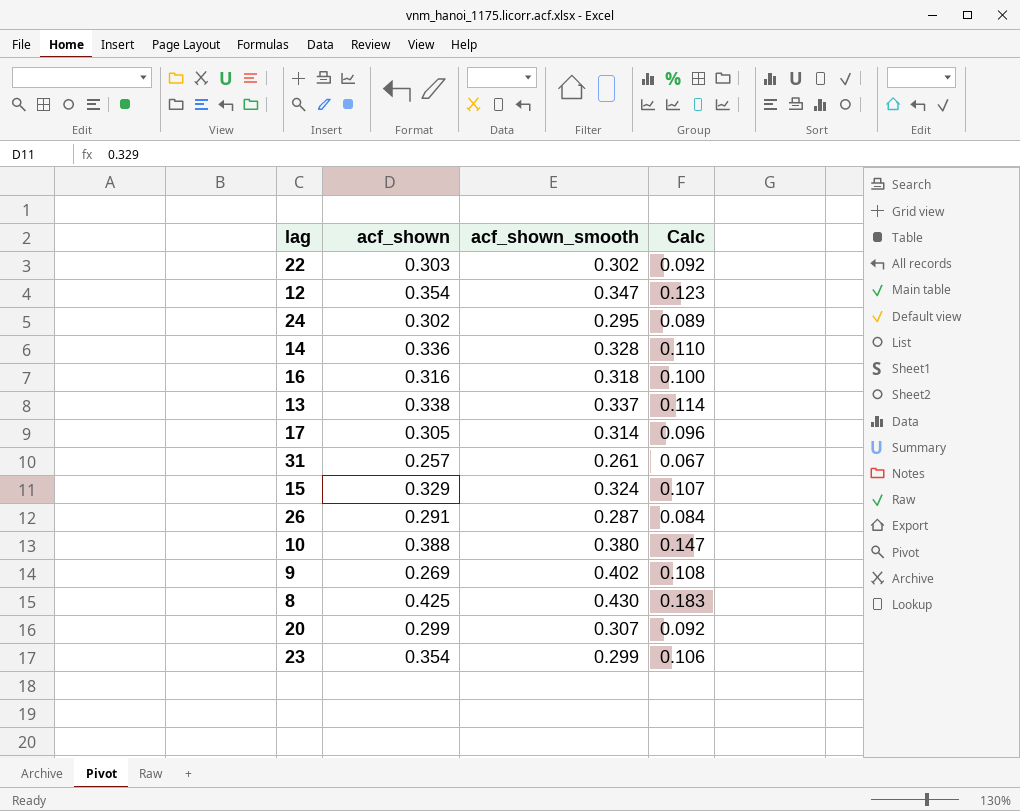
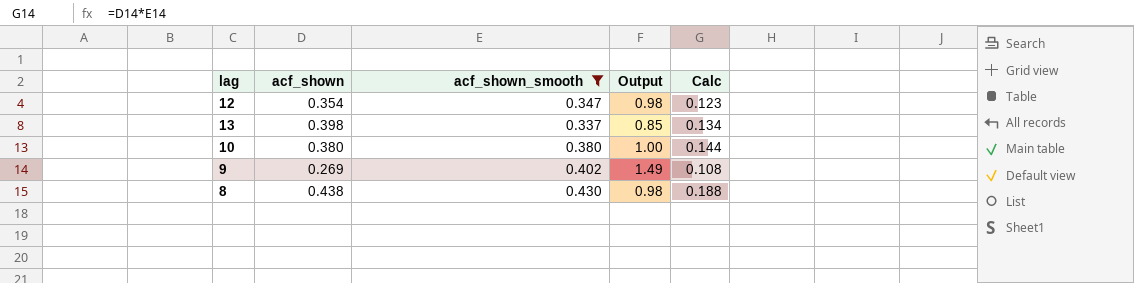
filter: none -> acf_shown_smooth >= 0.337
column Output | formula: none -> [acf_shown_smooth] / [acf_shown]
13 | acf_shown: 0.338 -> 0.398
13 | Calc: 0.114 -> 0.134
10 | acf_shown: 0.388 -> 0.380
10 | Calc: 0.147 -> 0.144
8 | acf_shown: 0.425 -> 0.438
8 | Calc: 0.183 -> 0.188

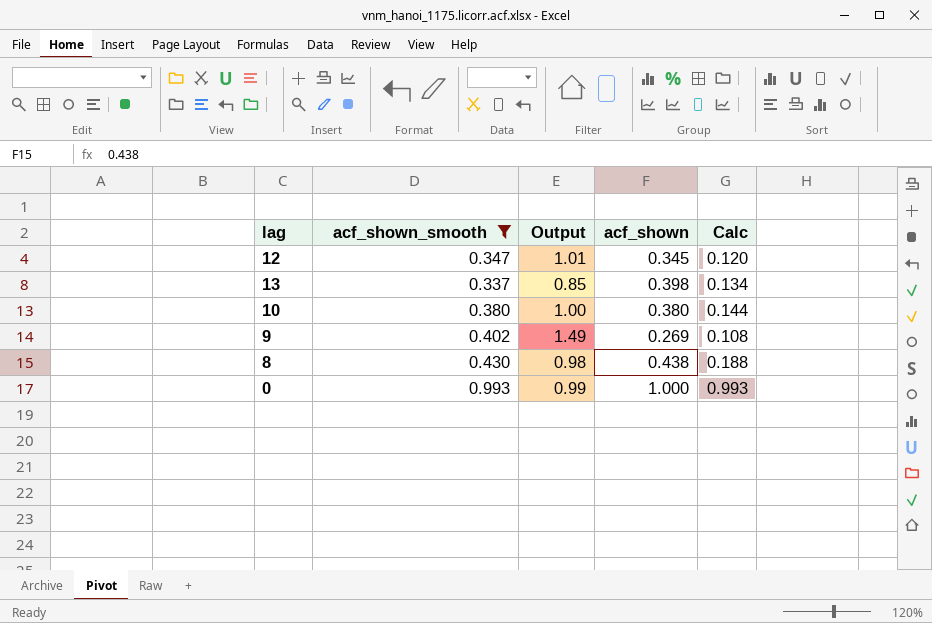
column acf_shown | position: 2 -> 4
12 | Output: 0.98 -> 1.01
12 | acf_shown: 0.354 -> 0.345
12 | Calc: 0.123 -> 0.120
row 0: none -> 0.993 | 0.99 | 1.000 | 0.993

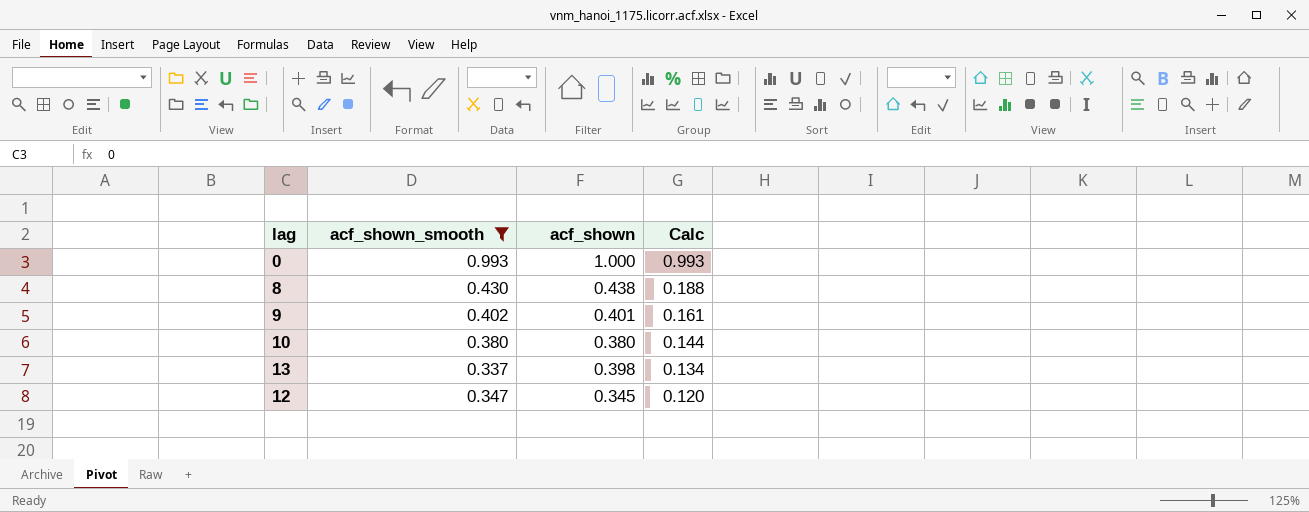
row order: none -> Calc descending
column Output | formula: [acf_shown_smooth] / [acf_shown] -> none
9 | acf_shown: 0.269 -> 0.401
9 | Calc: 0.108 -> 0.161

